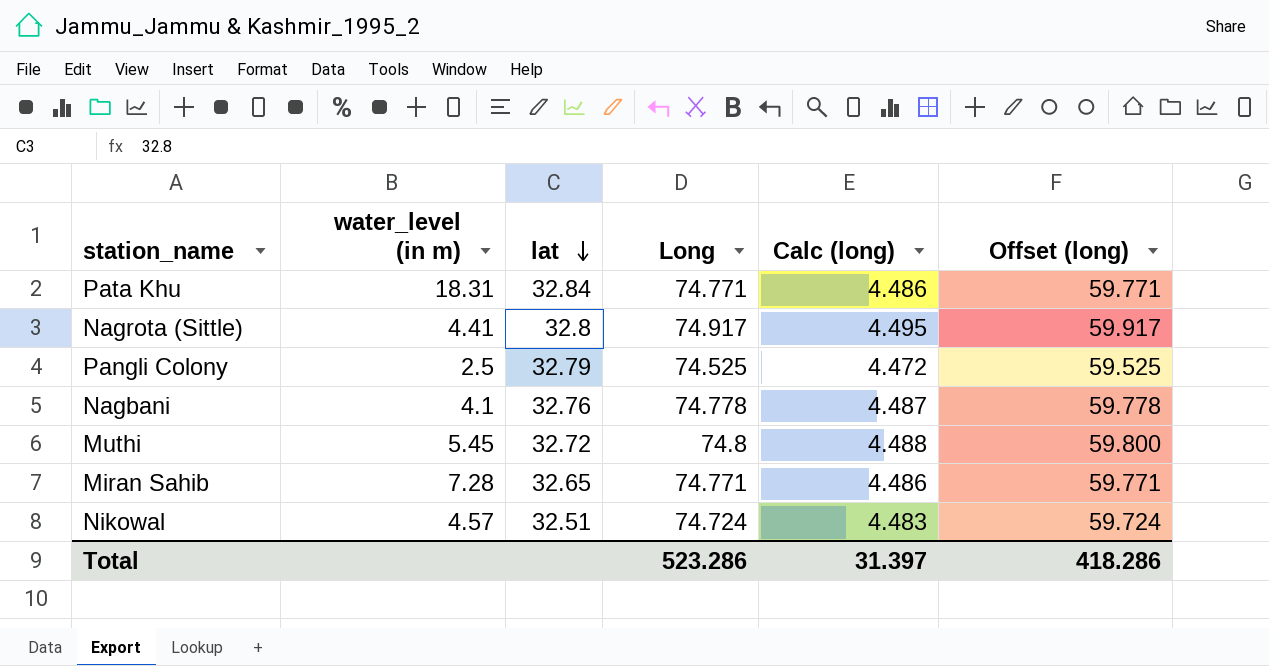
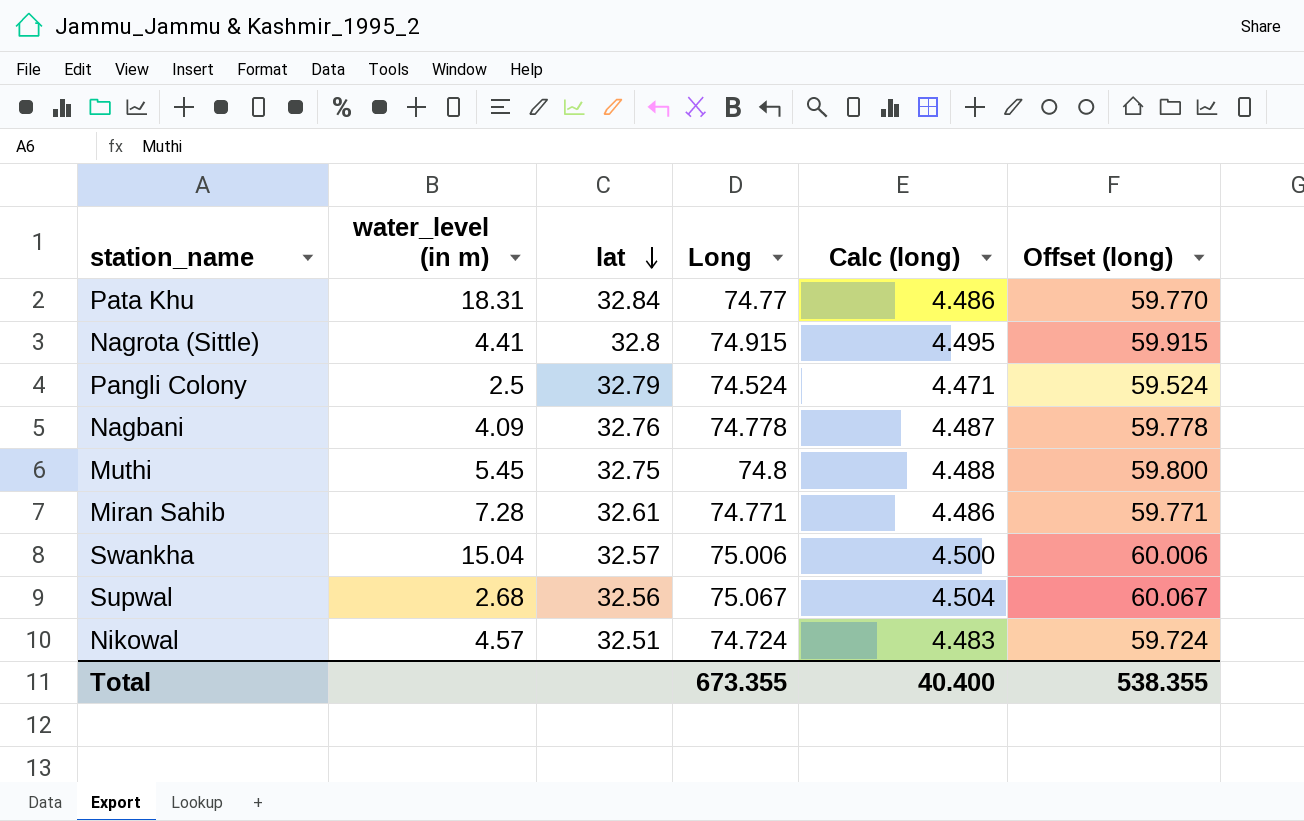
Pata Khu | Long: 74.771 -> 74.77
Pata Khu | Offset (long): 59.771 -> 59.770
Nagrota (Sittle) | Long: 74.917 -> 74.915
Nagrota (Sittle) | Offset (long): 59.917 -> 59.915
Pangli Colony | Long: 74.525 -> 74.524
Pangli Colony | Calc (long): 4.472 -> 4.471
Pangli Colony | Offset (long): 59.525 -> 59.524
Nagbani | water_level (in m): 4.1 -> 4.09
Muthi | lat: 32.72 -> 32.75
Miran Sahib | lat: 32.65 -> 32.61
row Swankha: none -> 15.04 | 32.57 | 75.006 | 4.500 | 60.006
row Supwal: none -> 2.68 | 32.56 | 75.067 | 4.504 | 60.067
Total | Long: 523.286 -> 673.355
Total | Calc (long): 31.397 -> 40.400
Total | Offset (long): 418.286 -> 538.355

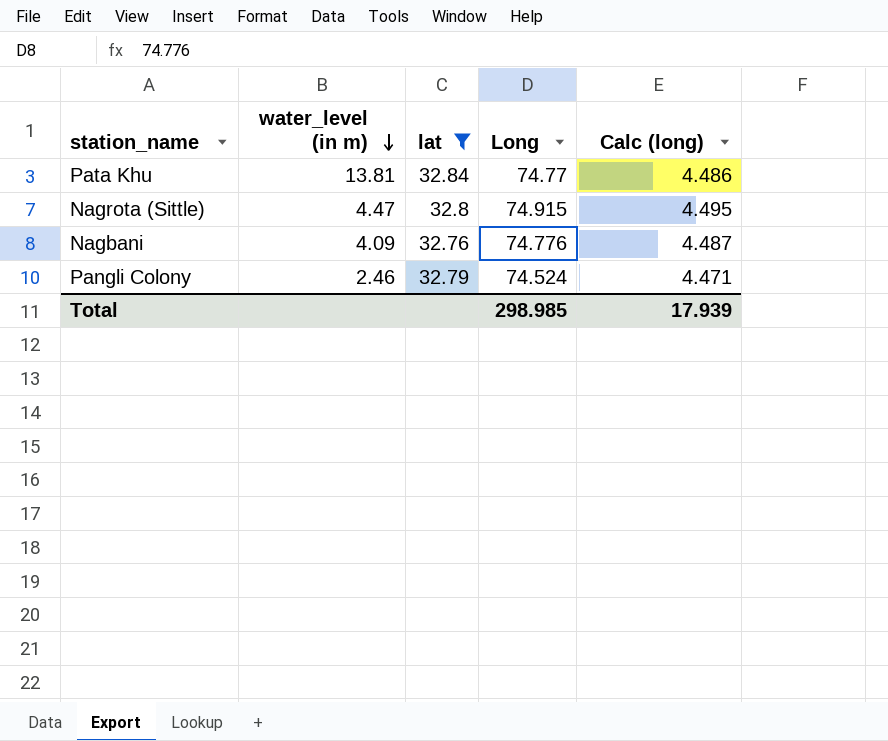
filter: none -> lat >= 32.76
row order: lat descending -> water_level (in m) descending
column Offset (long) | formula: [Long] - 15 -> none
Pata Khu | water_level (in m): 18.31 -> 13.81
Nagrota (Sittle) | water_level (in m): 4.41 -> 4.47
Nagbani | Long: 74.778 -> 74.776
Pangli Colony | water_level (in m): 2.5 -> 2.46
Total | Long: 673.355 -> 298.985
Total | Calc (long): 40.400 -> 17.939

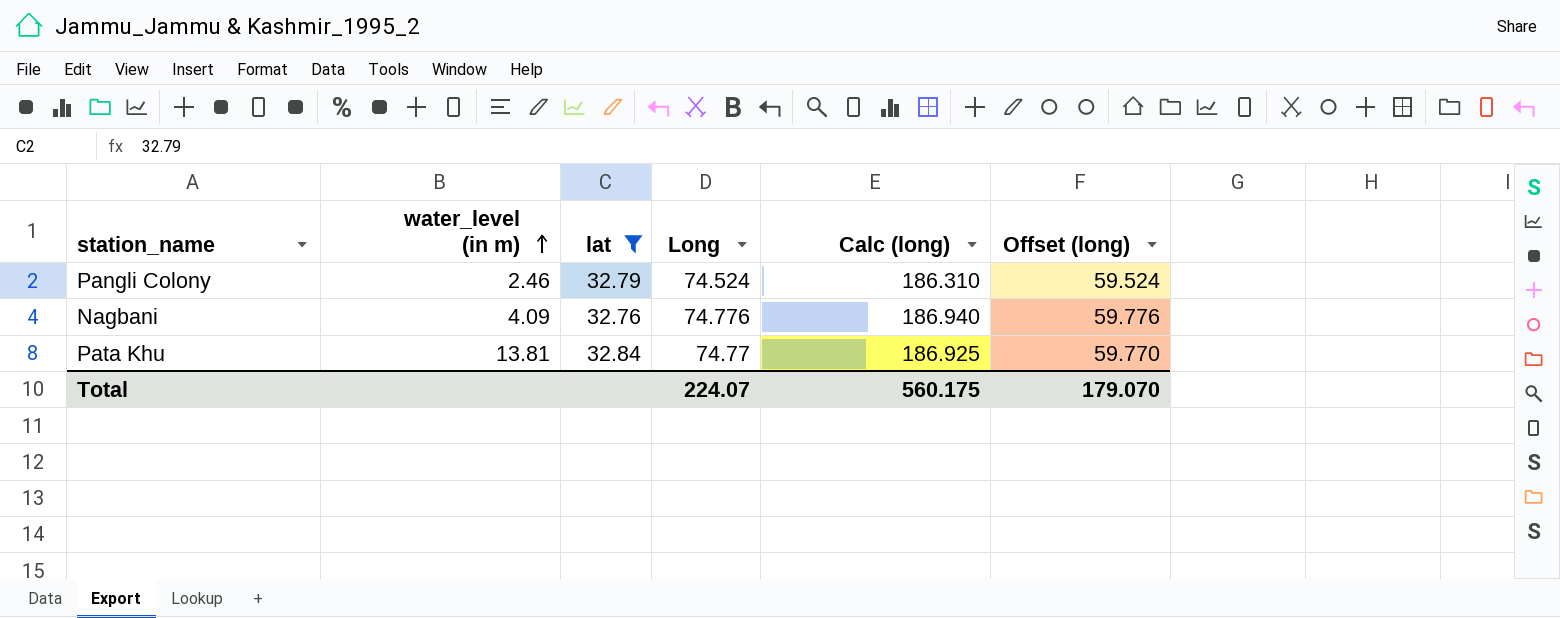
row order: water_level (in m) descending -> water_level (in m) ascending
column Calc (long) | formula: [Long] * 0.06 -> [Long] * 2.5
column Offset (long) | formula: none -> [Long] - 15
row Nagrota (Sittle): 4.47 | 32.8 | 74.915 | 4.495 -> none
Total | Long: 298.985 -> 224.07
Total | Calc (long): 17.939 -> 560.175

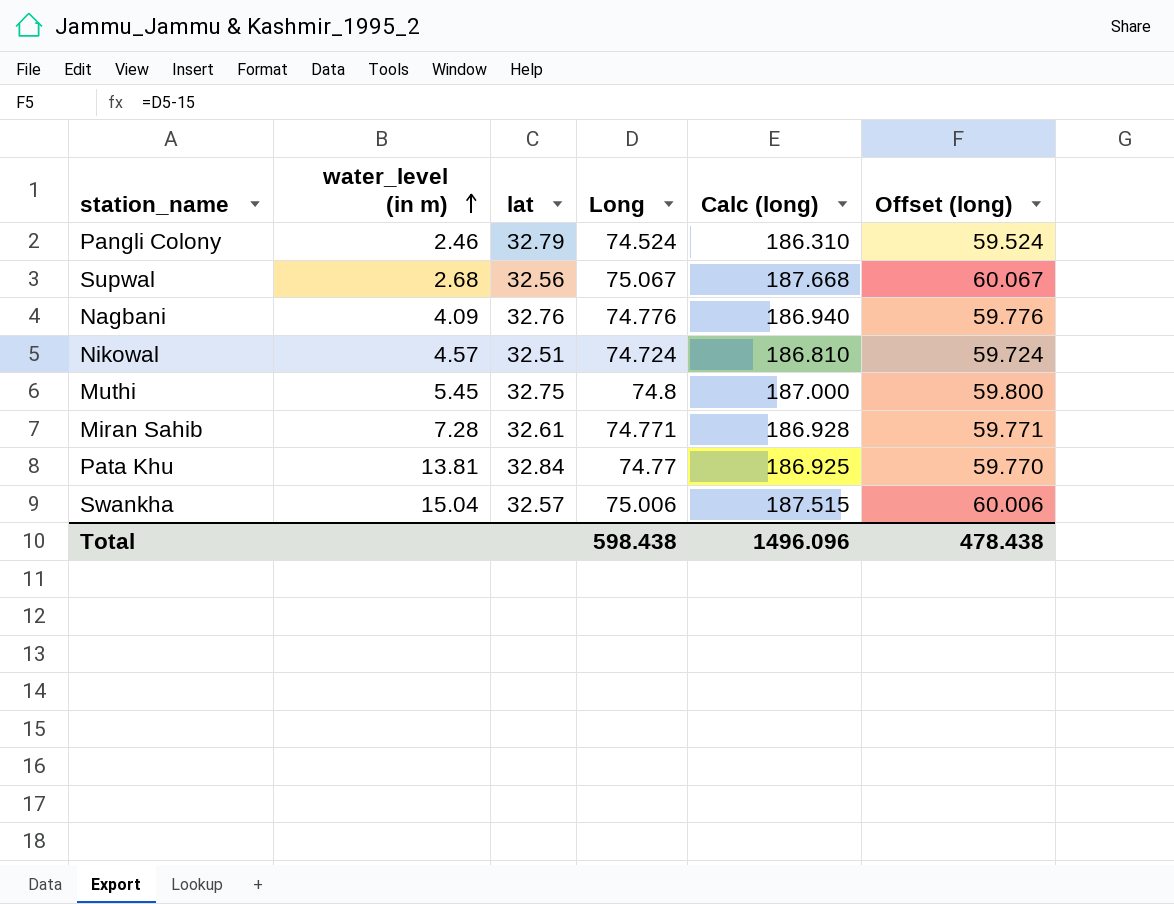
filter: lat >= 32.76 -> none
Total | Long: 224.07 -> 598.438
Total | Calc (long): 560.175 -> 1496.096
Total | Offset (long): 179.070 -> 478.438

